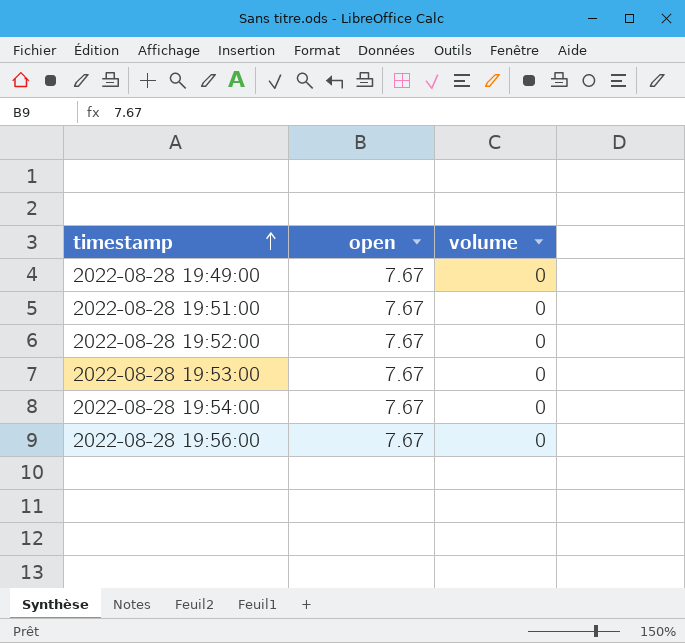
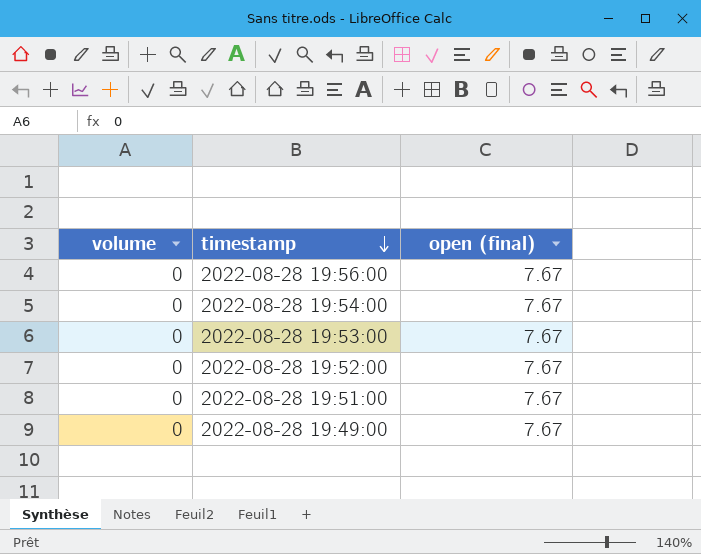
row order: timestamp ascending -> timestamp descending
column volume | position: 3 -> 1
column name: open -> open (final)

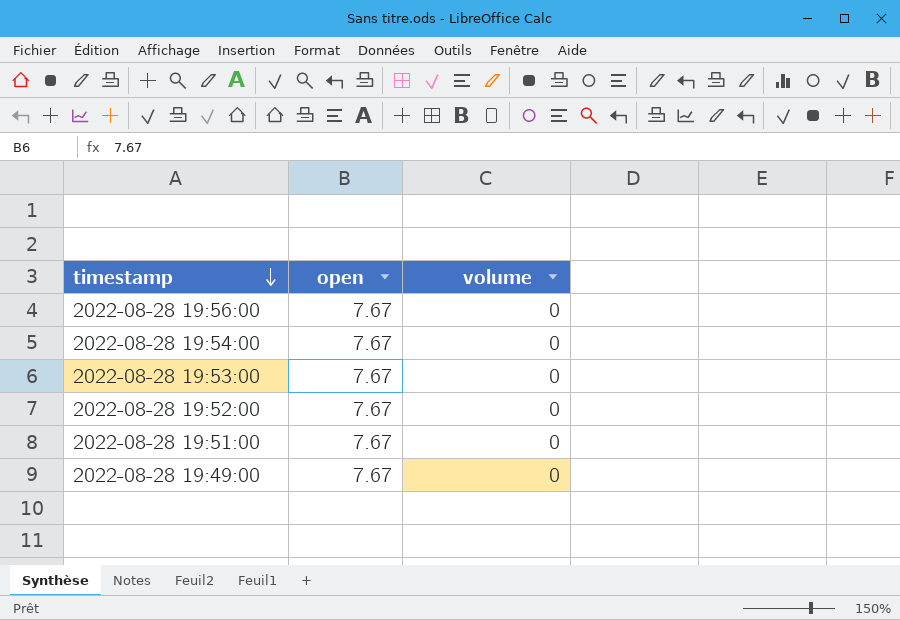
column name: open (final) -> open
column volume | position: 1 -> 3

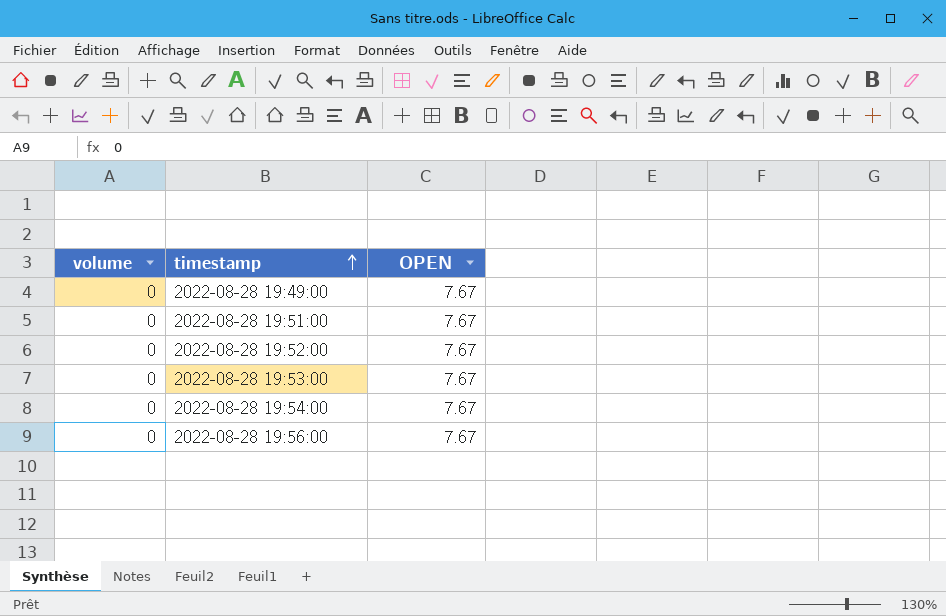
row order: timestamp descending -> timestamp ascending
column volume | position: 3 -> 1
column name: open -> OPEN

